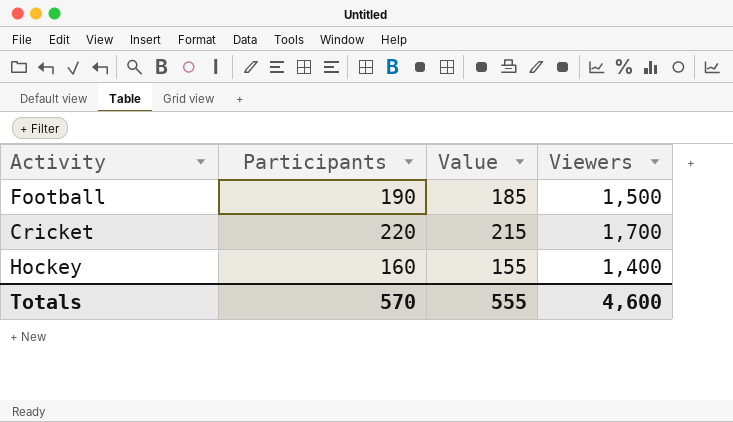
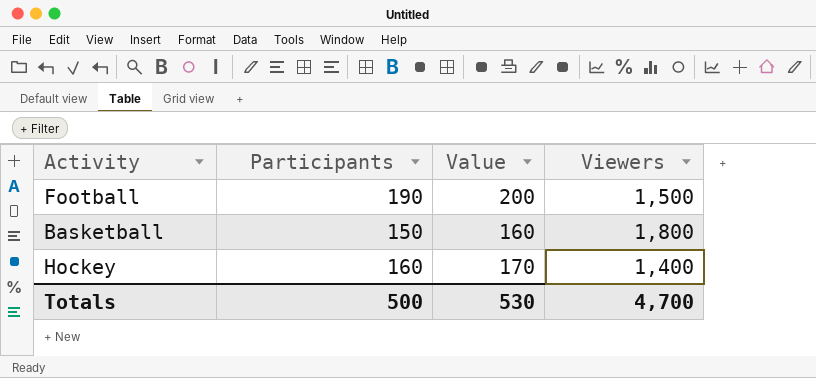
column Value | formula: [Participants] - 5 -> [Participants] + 10
row Cricket: 220 | 215 | 1,700 -> none
row Basketball: none -> 150 | 160 | 1,800
Totals | Participants: 570 -> 500
Totals | Value: 555 -> 530
Totals | Viewers: 4,600 -> 4,700

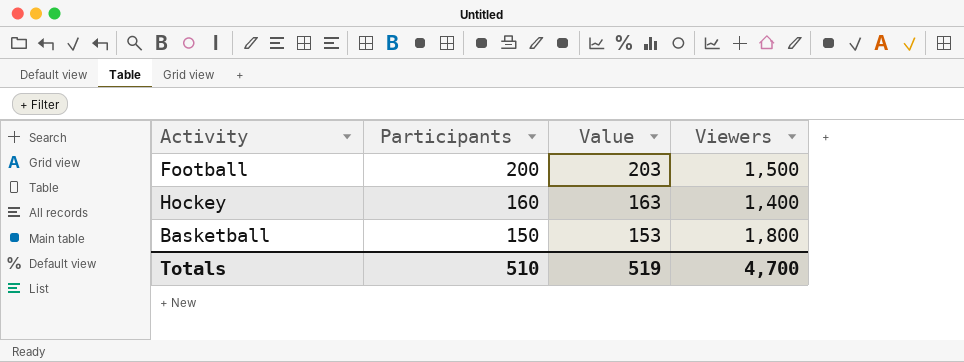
row order: none -> Participants descending
column Value | formula: [Participants] + 10 -> [Participants] + 3
Football | Participants: 190 -> 200
Totals | Participants: 500 -> 510
Totals | Value: 530 -> 519

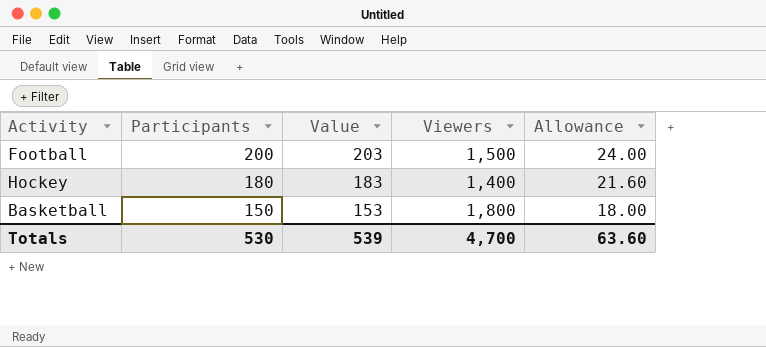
column Allowance | formula: none -> [Participants] * 0.12
Hockey | Participants: 160 -> 180
Hockey | Value: 163 -> 183
Totals | Participants: 510 -> 530
Totals | Value: 519 -> 539

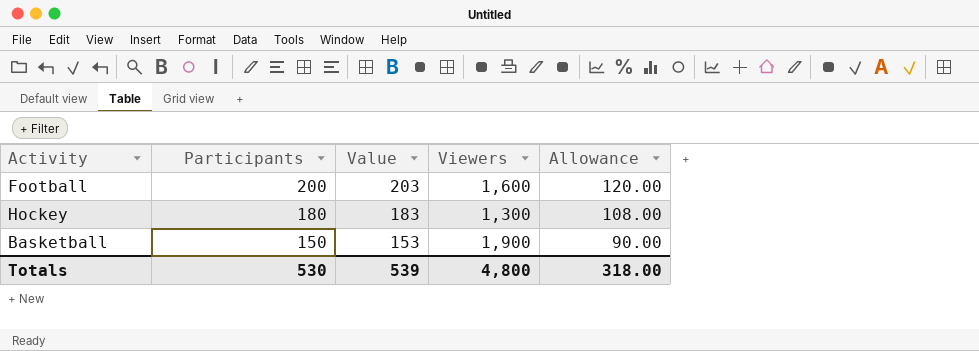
column Allowance | formula: [Participants] * 0.12 -> [Participants] * 0.6
Football | Viewers: 1,500 -> 1,600
Hockey | Viewers: 1,400 -> 1,300
Basketball | Viewers: 1,800 -> 1,900
Totals | Viewers: 4,700 -> 4,800
Totals | Allowance: 63.60 -> 318.00

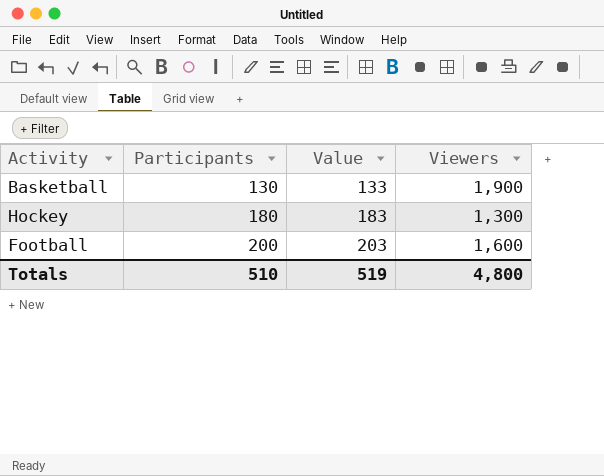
row order: Participants descending -> Participants ascending
column Allowance | formula: [Participants] * 0.6 -> none
Basketball | Participants: 150 -> 130
Basketball | Value: 153 -> 133
Totals | Participants: 530 -> 510
Totals | Value: 539 -> 519

